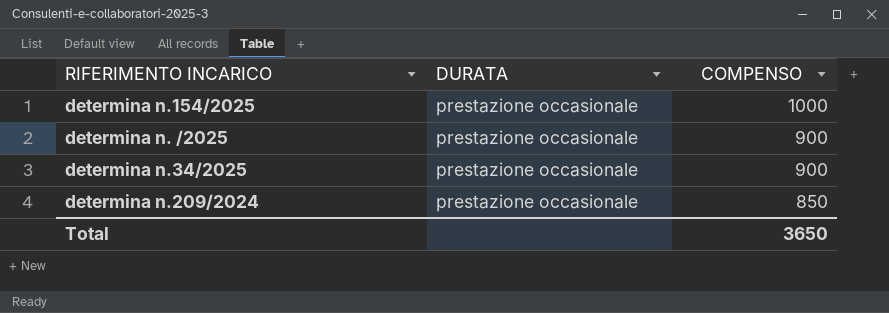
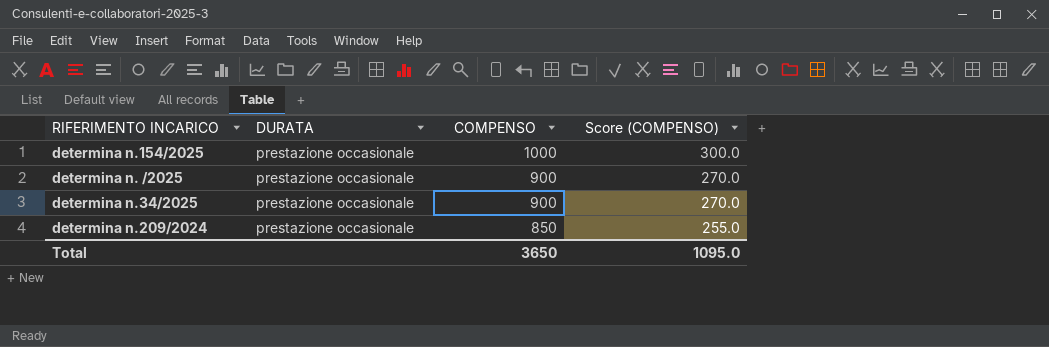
column Score (COMPENSO) | formula: none -> [COMPENSO] * 0.3

